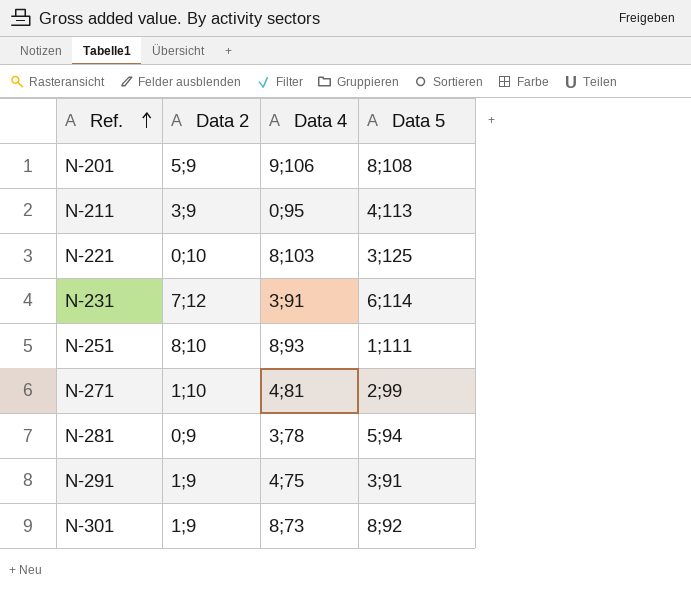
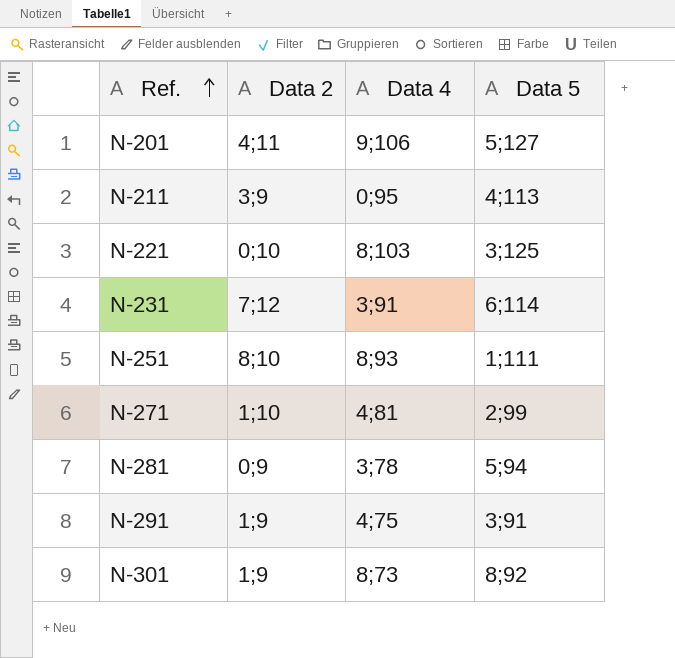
N-201 | Data 2: 5;9 -> 4;11
N-201 | Data 5: 8;108 -> 5;127

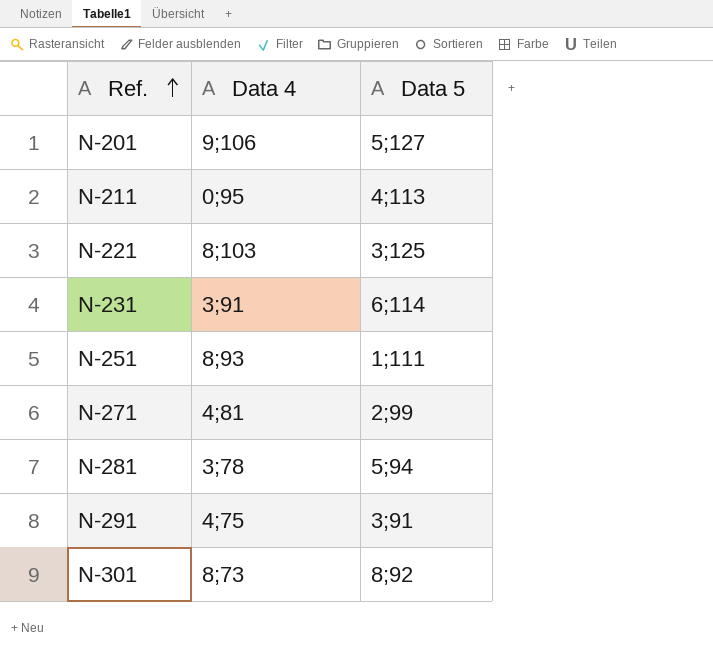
column Data 2 | position: 2 -> none

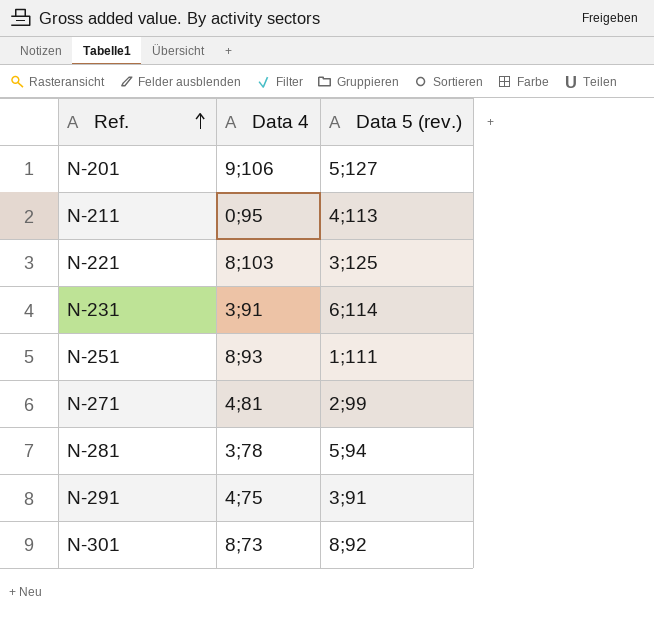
column name: Data 5 -> Data 5 (rev.)

